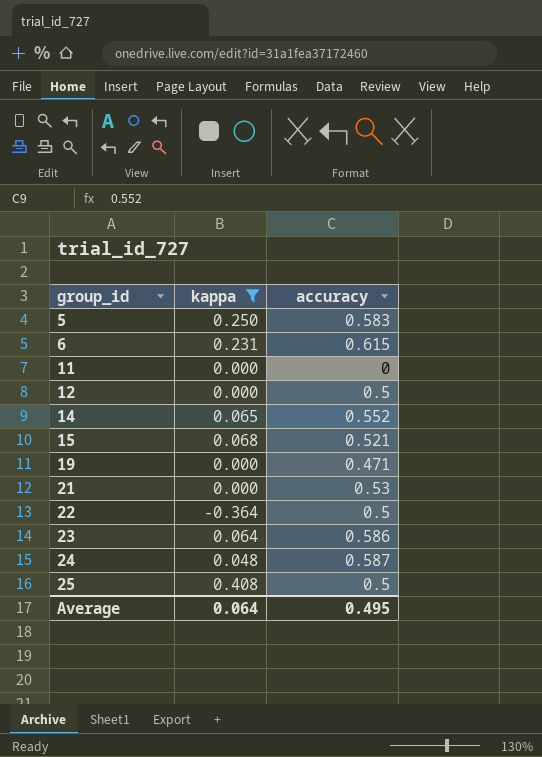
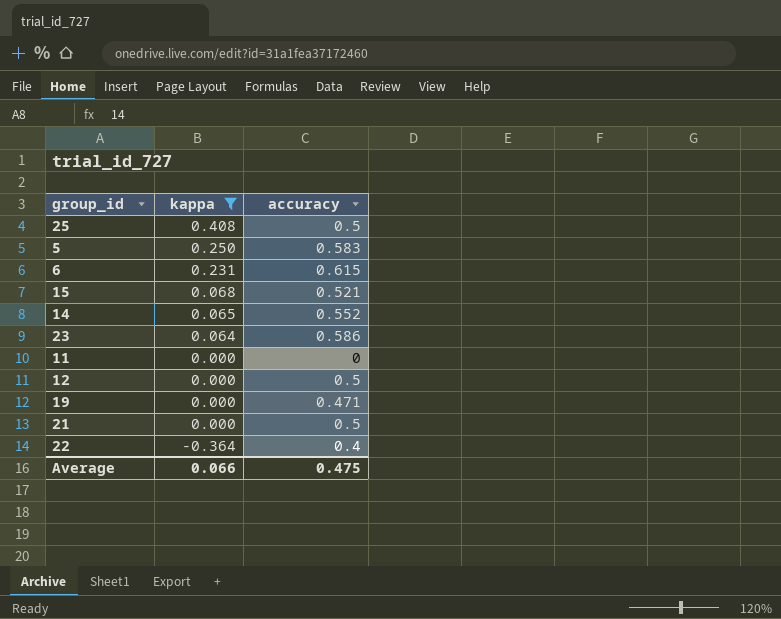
row order: group_id ascending -> kappa descending
row 24: 0.048 | 0.587 -> none
21 | accuracy: 0.53 -> 0.5
22 | accuracy: 0.5 -> 0.4
Average | kappa: 0.064 -> 0.066
Average | accuracy: 0.495 -> 0.475

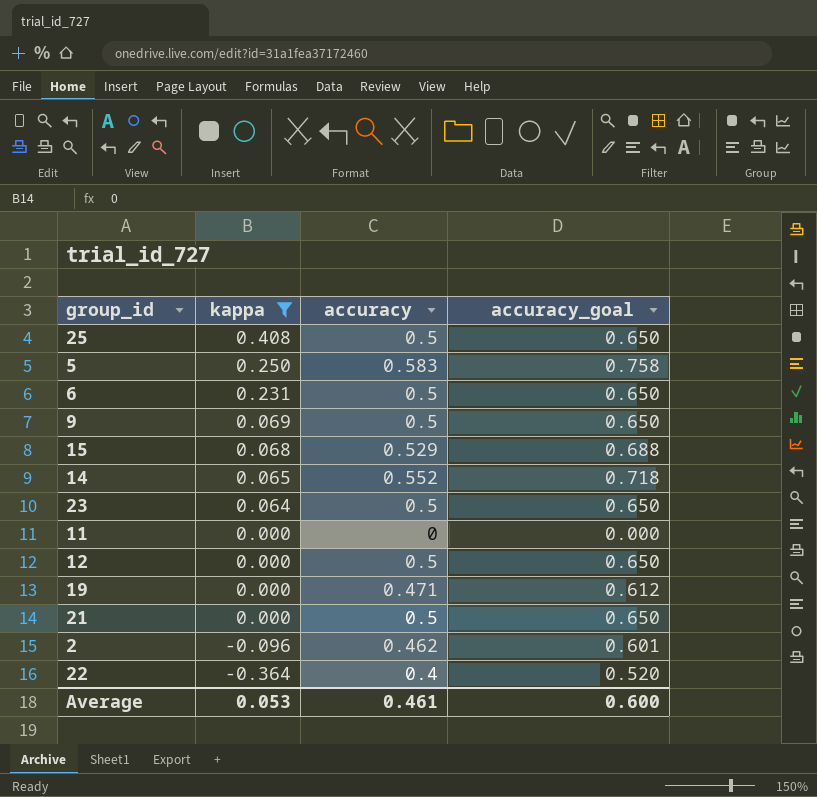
column accuracy_goal | formula: none -> [accuracy] * 1.3
6 | accuracy: 0.615 -> 0.5
row 9: none -> 0.069 | 0.5 | 0.650
15 | accuracy: 0.521 -> 0.529
23 | accuracy: 0.586 -> 0.5
row 2: none -> -0.096 | 0.462 | 0.601
Average | kappa: 0.066 -> 0.053
Average | accuracy: 0.475 -> 0.461

